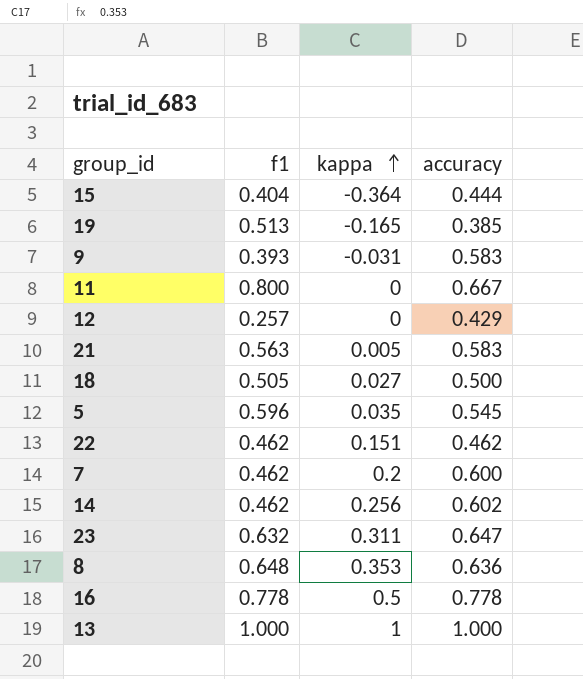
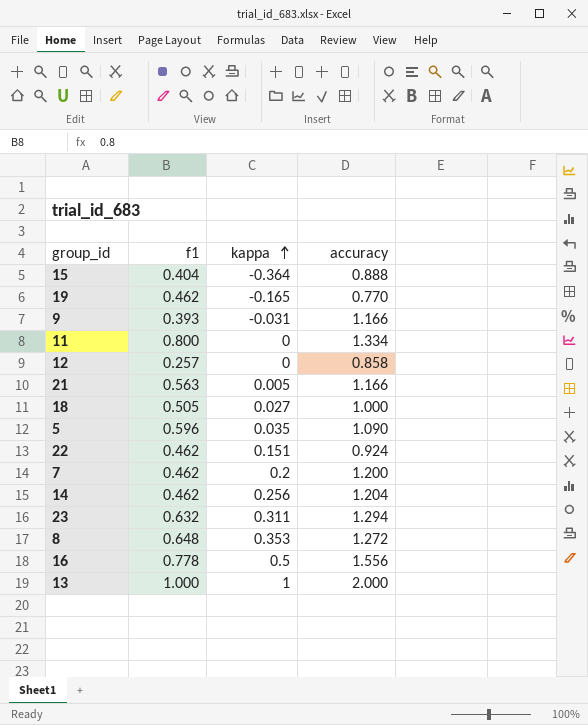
15 | accuracy: 0.444 -> 0.888
19 | f1: 0.513 -> 0.462
19 | accuracy: 0.385 -> 0.770
9 | accuracy: 0.583 -> 1.166
11 | accuracy: 0.667 -> 1.334
12 | accuracy: 0.429 -> 0.858
21 | accuracy: 0.583 -> 1.166
18 | accuracy: 0.500 -> 1.000
5 | accuracy: 0.545 -> 1.090
22 | accuracy: 0.462 -> 0.924
7 | accuracy: 0.600 -> 1.200
14 | accuracy: 0.602 -> 1.204
23 | accuracy: 0.647 -> 1.294
8 | accuracy: 0.636 -> 1.272
16 | accuracy: 0.778 -> 1.556
13 | accuracy: 1.000 -> 2.000

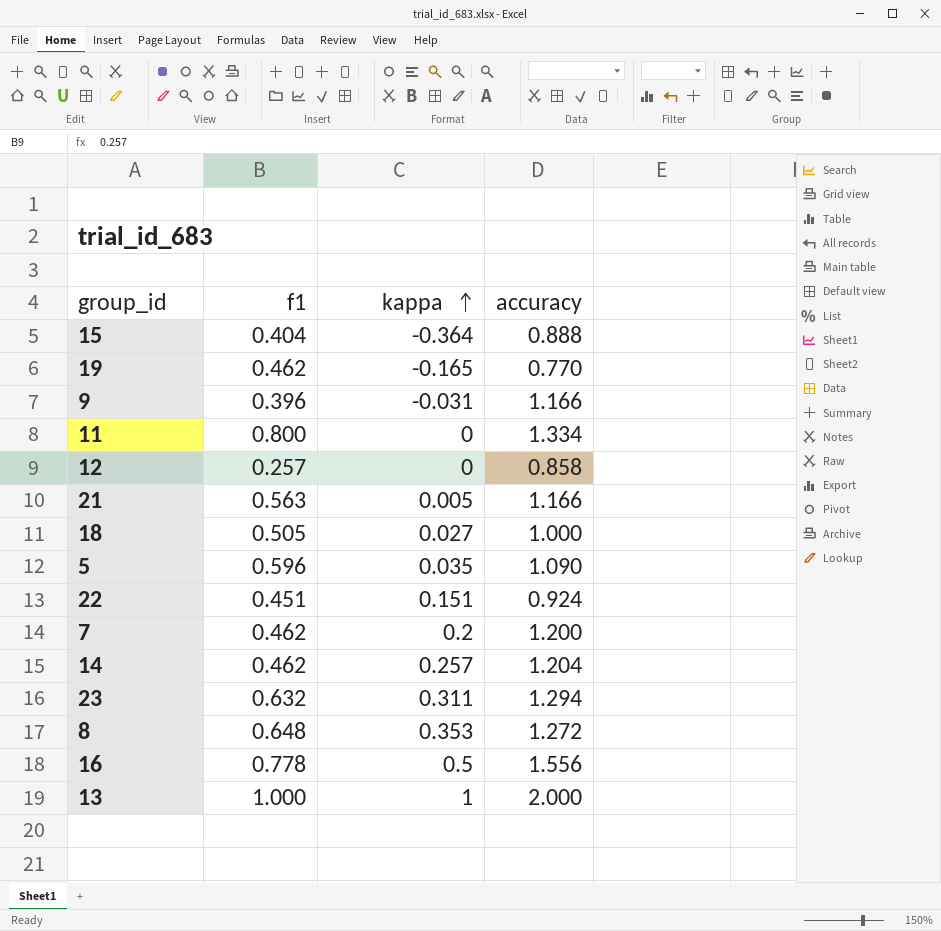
9 | f1: 0.393 -> 0.396
22 | f1: 0.462 -> 0.451
14 | kappa: 0.256 -> 0.257

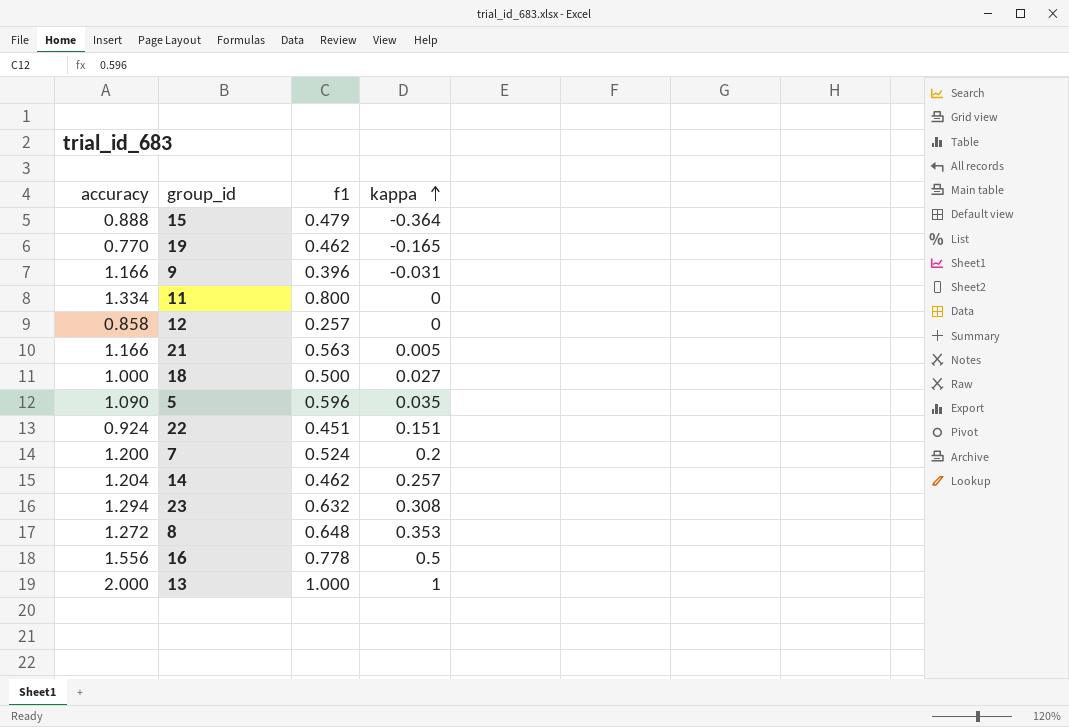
column accuracy | position: 4 -> 1
15 | f1: 0.404 -> 0.479
18 | f1: 0.505 -> 0.500
7 | f1: 0.462 -> 0.524
23 | kappa: 0.311 -> 0.308

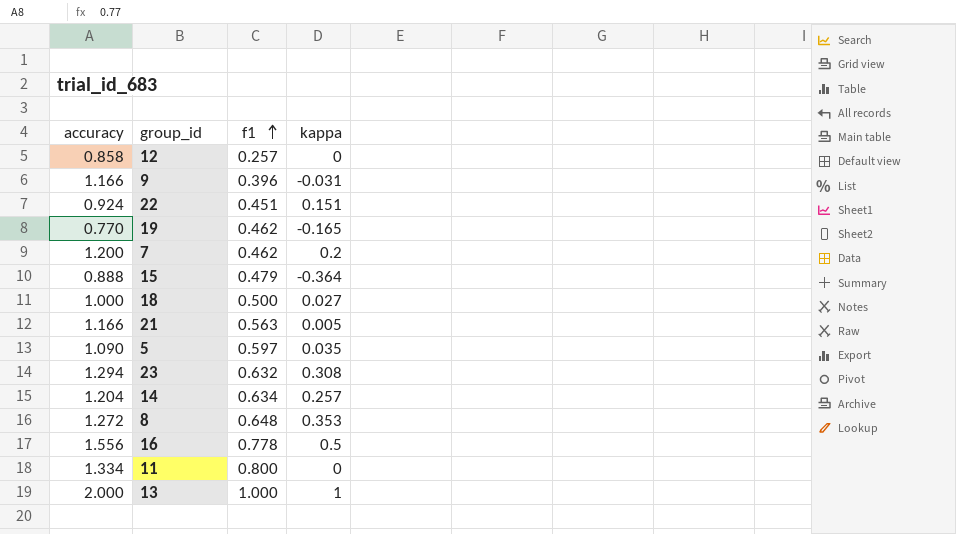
row order: kappa ascending -> f1 ascending
7 | f1: 0.524 -> 0.462
5 | f1: 0.596 -> 0.597
14 | f1: 0.462 -> 0.634

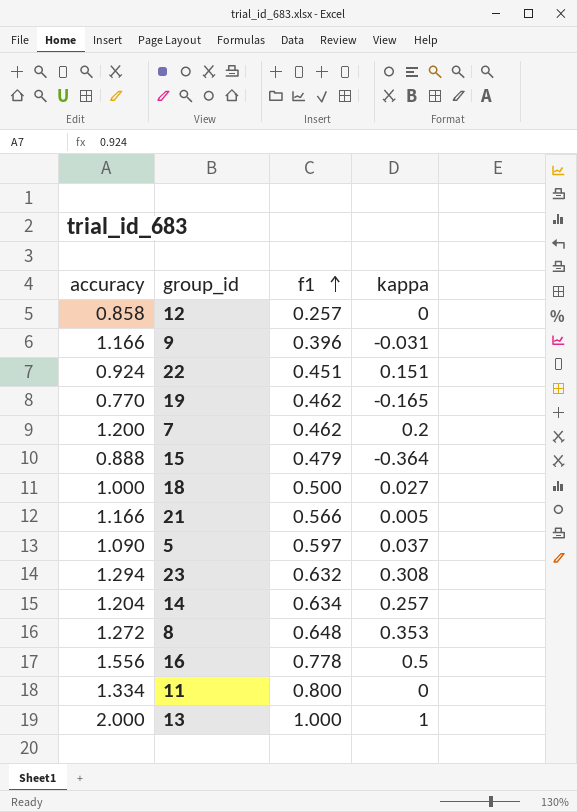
21 | f1: 0.563 -> 0.566
5 | kappa: 0.035 -> 0.037

